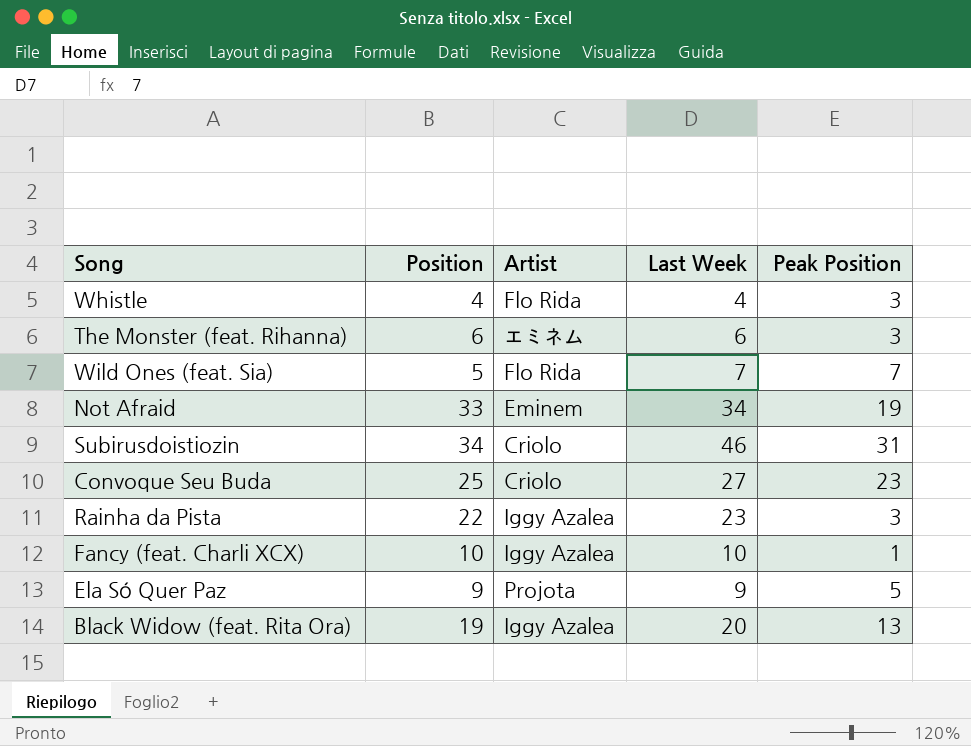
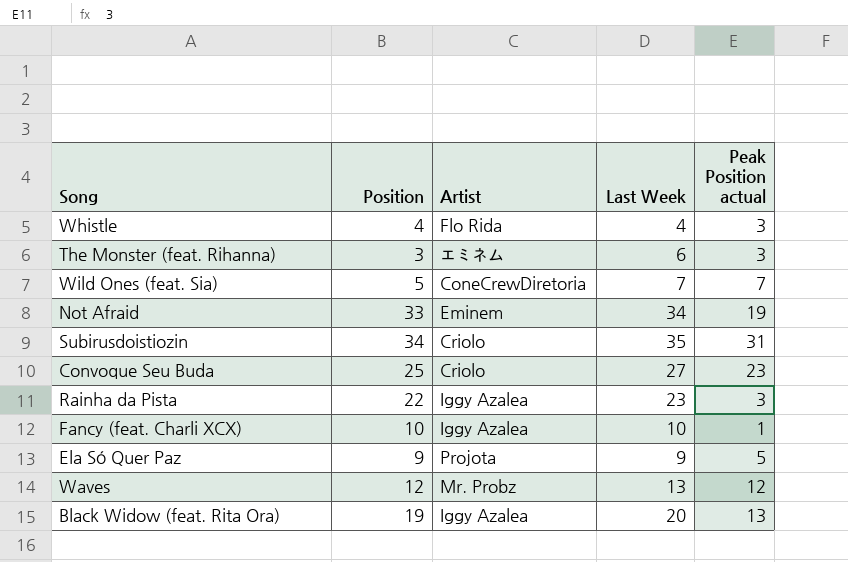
column name: Peak Position -> Peak Position actual
The Monster (feat. Rihanna) | Position: 6 -> 3
Wild Ones (feat. Sia) | Artist: Flo Rida -> ConeCrewDiretoria
Subirusdoistiozin | Last Week: 46 -> 35
row Waves: none -> 12 | Mr. Probz | 13 | 12

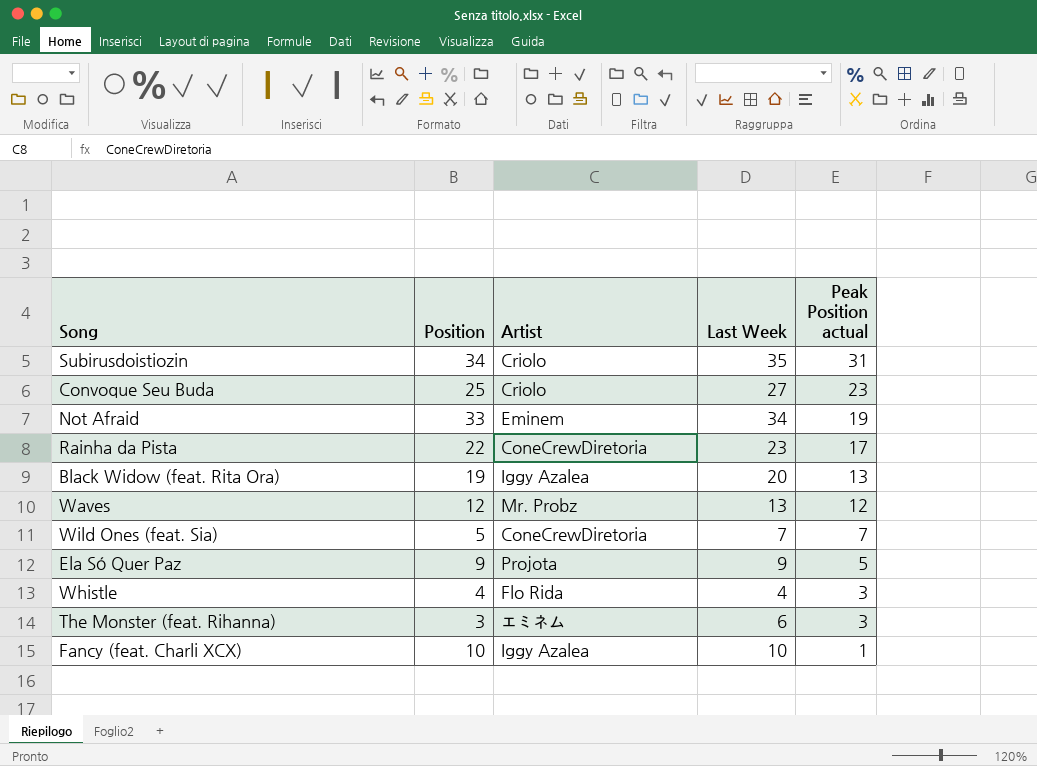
row order: none -> Peak Position actual descending
Rainha da Pista | Artist: Iggy Azalea -> ConeCrewDiretoria
Rainha da Pista | Peak Position actual: 3 -> 17

